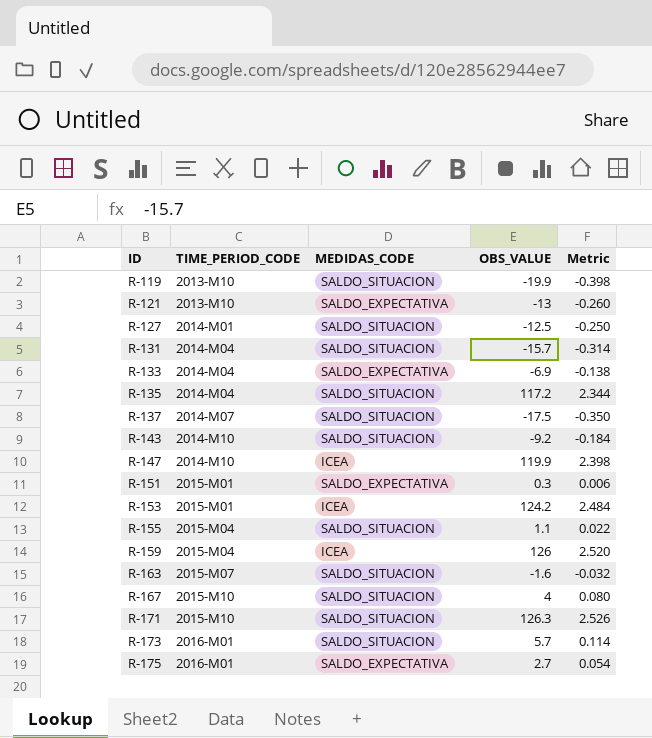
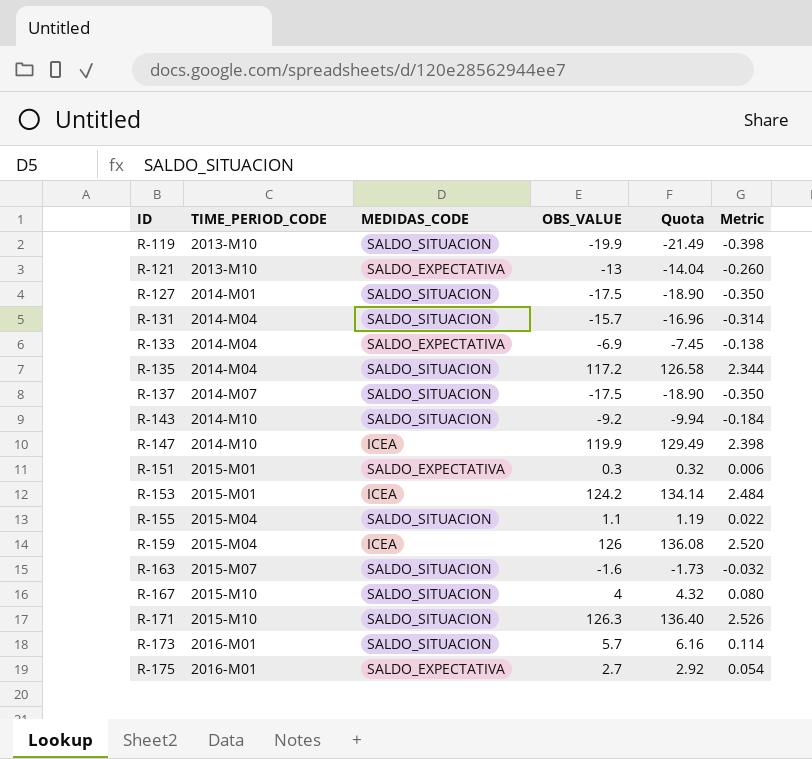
column Quota | formula: none -> [OBS_VALUE] * 1.08
R-127 | OBS_VALUE: -12.5 -> -17.5
R-127 | Metric: -0.250 -> -0.350

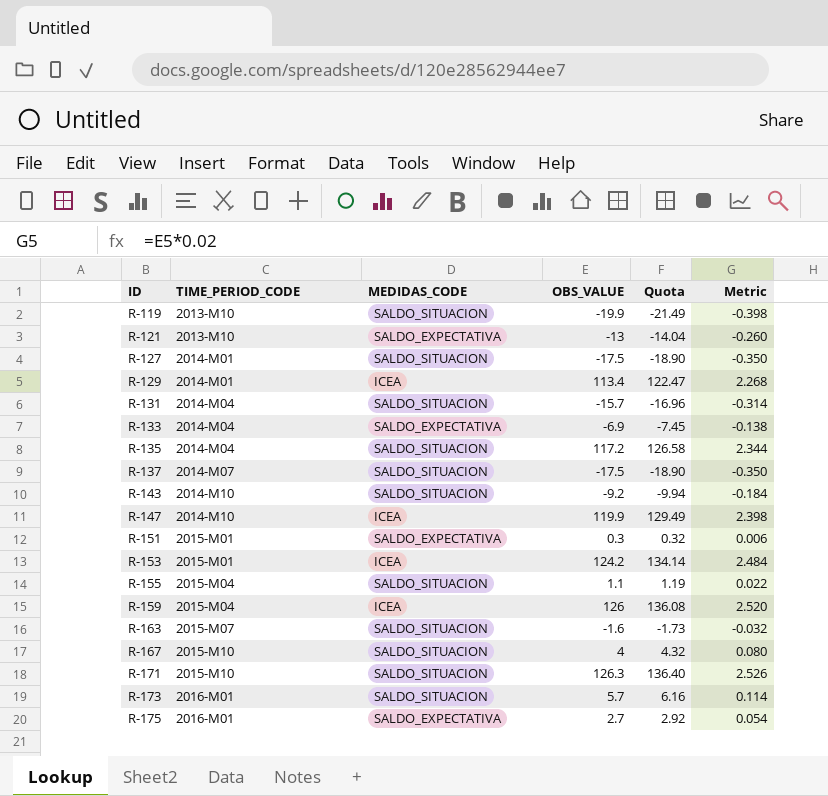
row R-129: none -> 2014-M01 | ICEA | 113.4 | 122.47 | 2.268

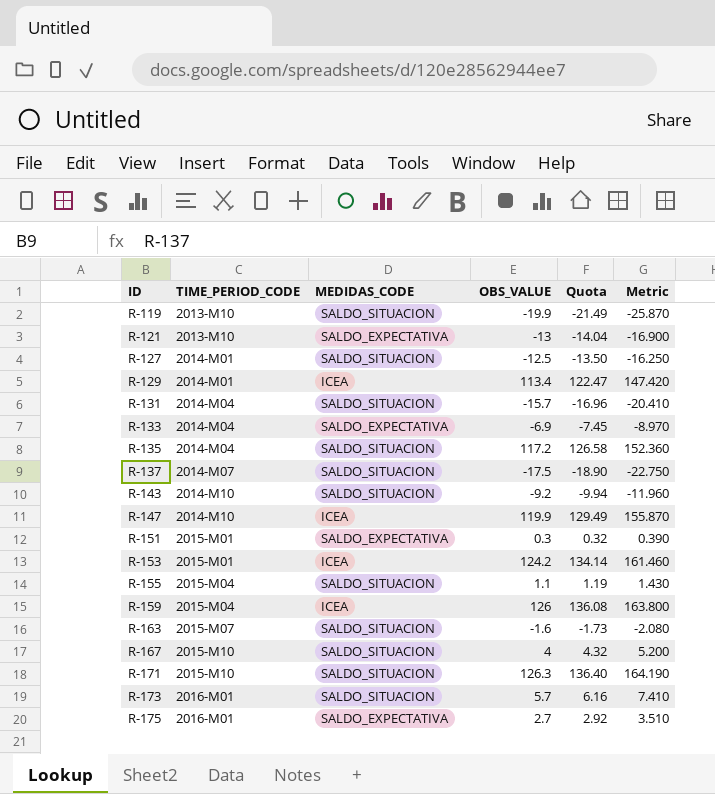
column Metric | formula: [OBS_VALUE] * 0.02 -> [OBS_VALUE] * 1.3
R-127 | OBS_VALUE: -17.5 -> -12.5
R-127 | Quota: -18.90 -> -13.50

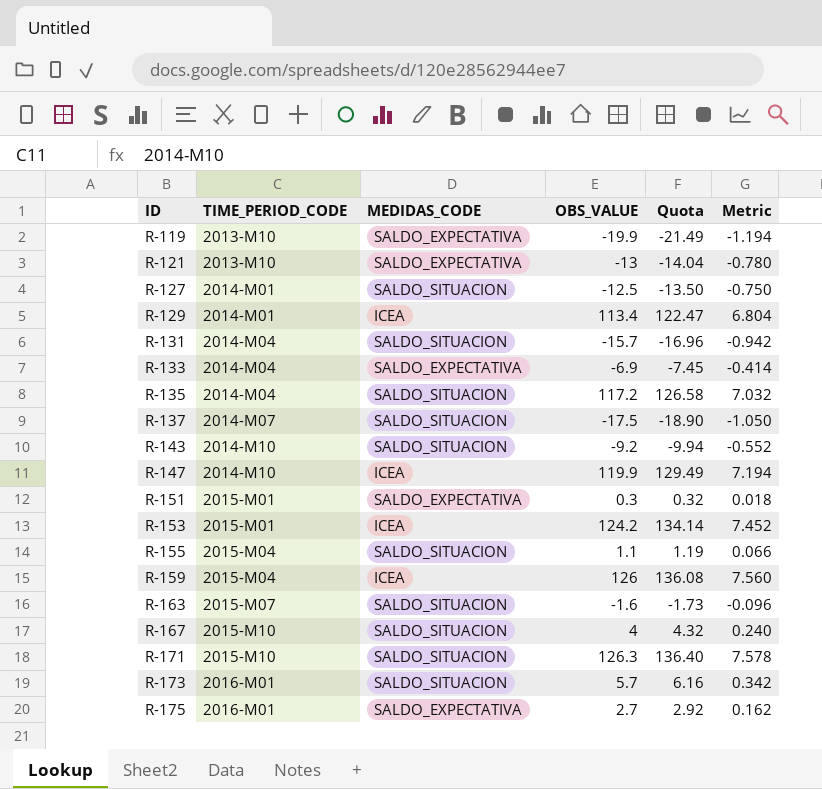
column Metric | formula: [OBS_VALUE] * 1.3 -> [OBS_VALUE] * 0.06
R-119 | MEDIDAS_CODE: SALDO_SITUACION -> SALDO_EXPECTATIVA

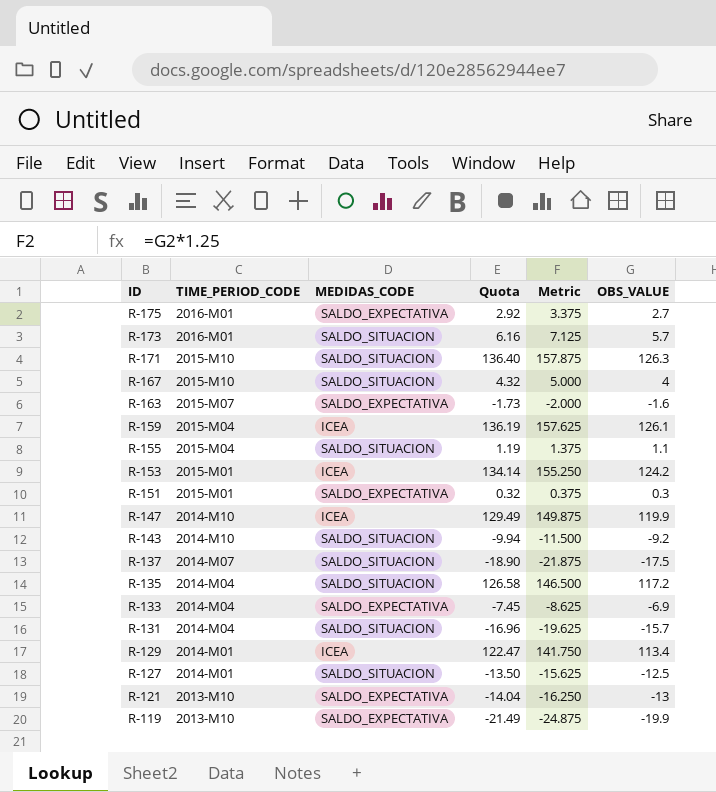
row order: ID ascending -> ID descending
column Metric | formula: [OBS_VALUE] * 0.06 -> [OBS_VALUE] * 1.25
column OBS_VALUE | position: 4 -> 6
R-163 | MEDIDAS_CODE: SALDO_SITUACION -> SALDO_EXPECTATIVA
R-159 | Quota: 136.08 -> 136.19
R-159 | OBS_VALUE: 126 -> 126.1

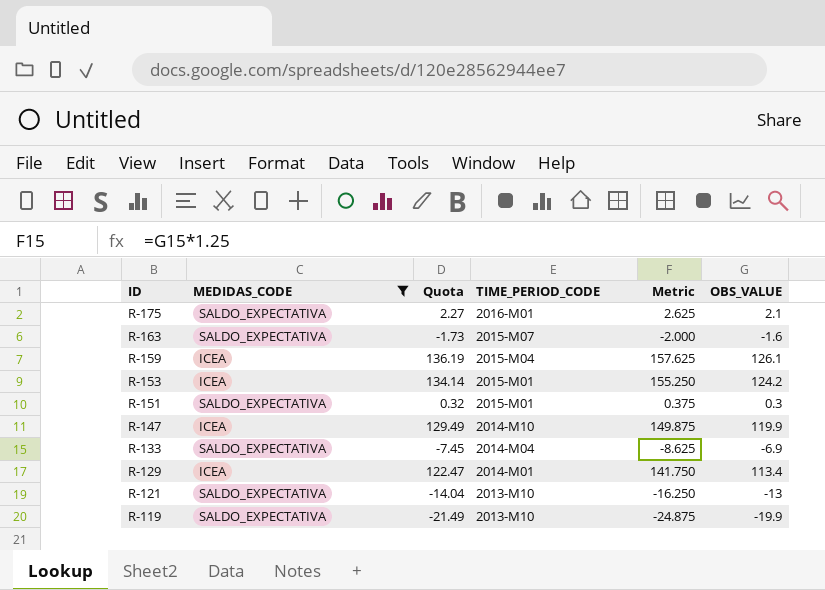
filter: none -> MEDIDAS_CODE != SALDO_SITUACION
column TIME_PERIOD_CODE | position: 2 -> 4
R-175 | Quota: 2.92 -> 2.27
R-175 | Metric: 3.375 -> 2.625
R-175 | OBS_VALUE: 2.7 -> 2.1

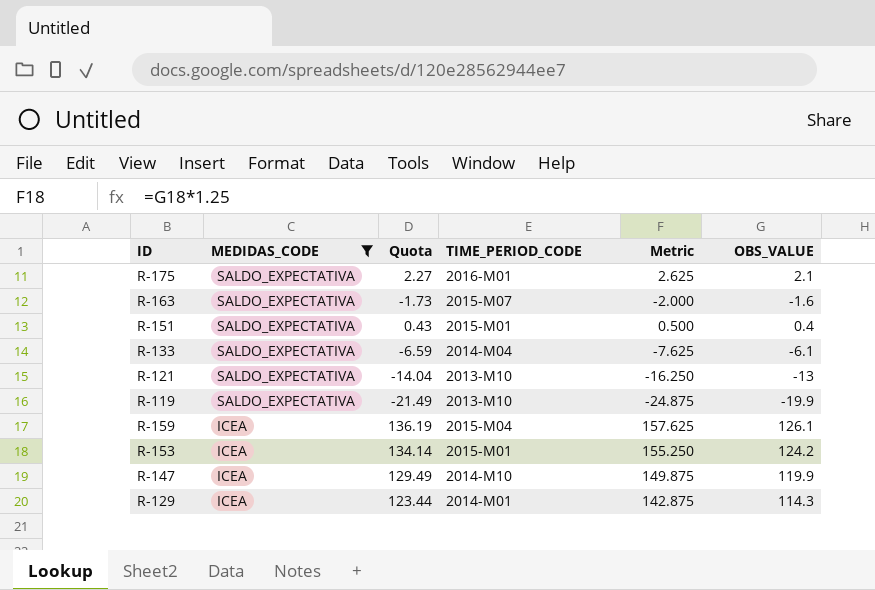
row order: ID descending -> MEDIDAS_CODE descending
R-151 | Quota: 0.32 -> 0.43
R-151 | Metric: 0.375 -> 0.500
R-151 | OBS_VALUE: 0.3 -> 0.4
R-133 | Quota: -7.45 -> -6.59
R-133 | Metric: -8.625 -> -7.625
R-133 | OBS_VALUE: -6.9 -> -6.1
R-129 | Quota: 122.47 -> 123.44
R-129 | Metric: 141.750 -> 142.875
R-129 | OBS_VALUE: 113.4 -> 114.3

